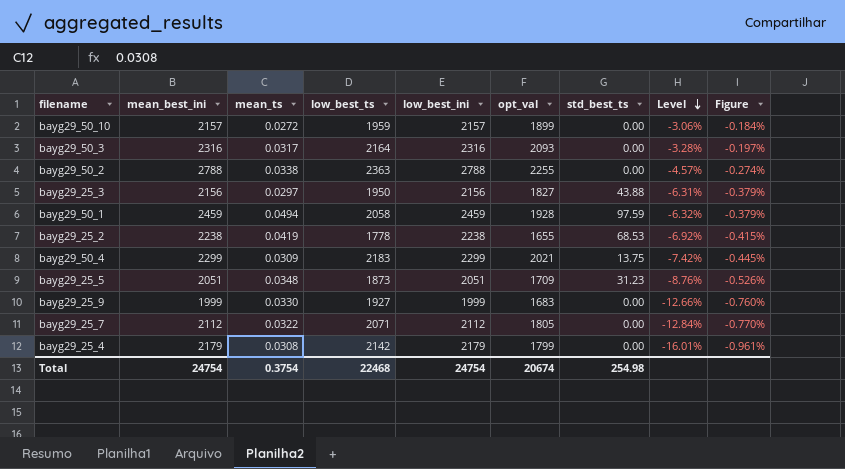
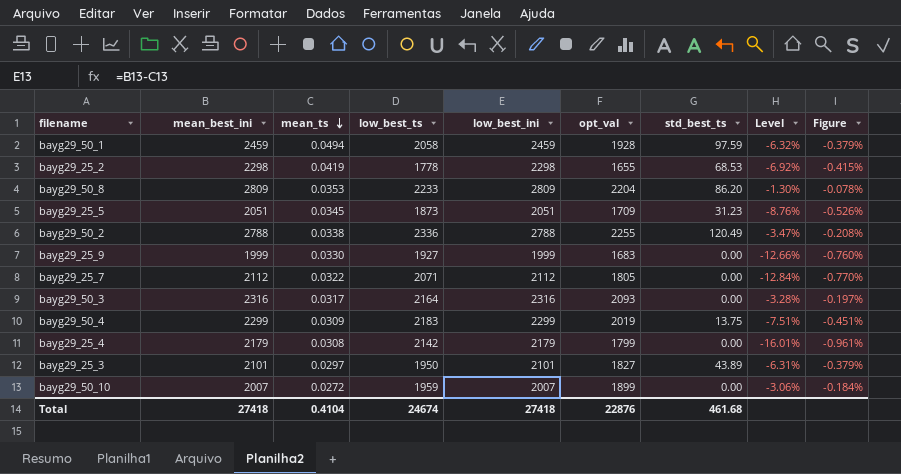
row order: Level descending -> mean_ts descending
bayg29_25_2 | mean_best_ini: 2238 -> 2298
bayg29_25_2 | low_best_ini: 2238 -> 2298
row bayg29_50_8: none -> 2809 | 0.0353 | 2233 | 2809 | 2204 | 86.20 | -1.30% | -0.078%
bayg29_25_5 | mean_ts: 0.0348 -> 0.0345
bayg29_50_2 | low_best_ts: 2363 -> 2336
bayg29_50_2 | std_best_ts: 0.00 -> 120.49
bayg29_50_2 | Level: -4.57% -> -3.47%
bayg29_50_2 | Figure: -0.274% -> -0.208%
bayg29_50_4 | opt_val: 2021 -> 2019
bayg29_50_4 | Level: -7.42% -> -7.51%
bayg29_50_4 | Figure: -0.445% -> -0.451%
bayg29_25_3 | mean_best_ini: 2156 -> 2101
bayg29_25_3 | low_best_ini: 2156 -> 2101
bayg29_25_3 | std_best_ts: 43.88 -> 43.89
bayg29_50_10 | mean_best_ini: 2157 -> 2007
bayg29_50_10 | low_best_ini: 2157 -> 2007
Total | mean_best_ini: 24754 -> 27418
Total | mean_ts: 0.3754 -> 0.4104
Total | low_best_ts: 22468 -> 24674
Total | low_best_ini: 24754 -> 27418
Total | opt_val: 20674 -> 22876
Total | std_best_ts: 254.98 -> 461.68

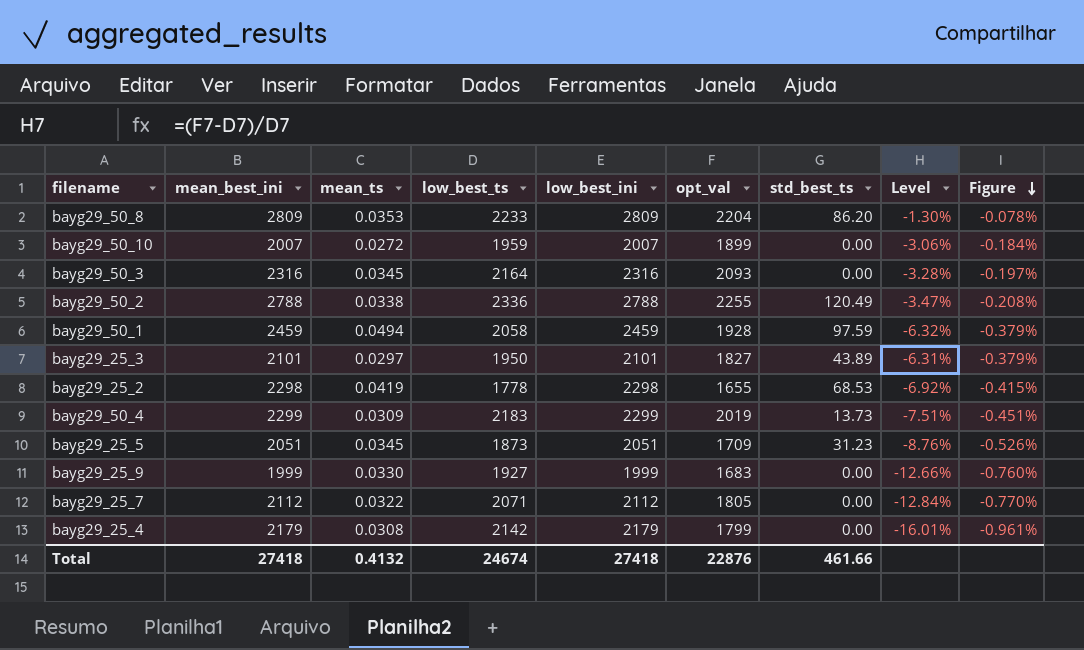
row order: mean_ts descending -> Figure descending
bayg29_50_3 | mean_ts: 0.0317 -> 0.0345
bayg29_50_4 | std_best_ts: 13.75 -> 13.73
Total | mean_ts: 0.4104 -> 0.4132
Total | std_best_ts: 461.68 -> 461.66

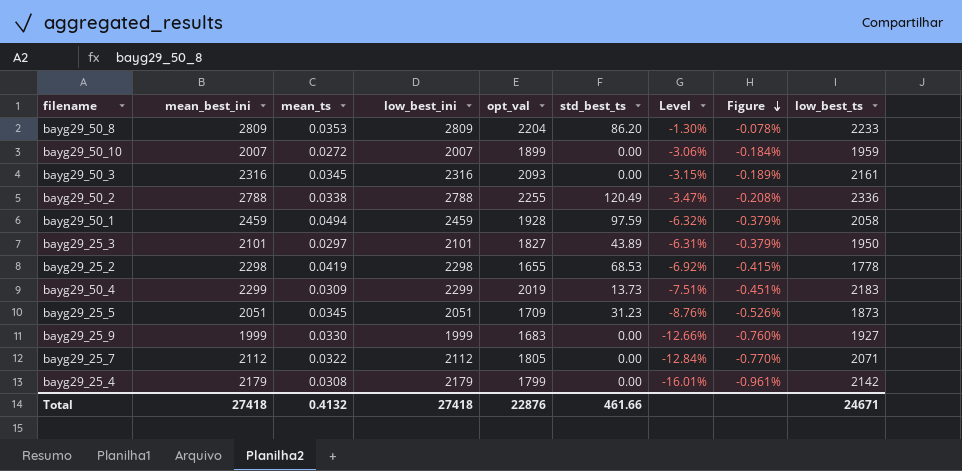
column low_best_ts | position: 4 -> 9
bayg29_50_3 | Level: -3.28% -> -3.15%
bayg29_50_3 | Figure: -0.197% -> -0.189%
bayg29_50_3 | low_best_ts: 2164 -> 2161
Total | low_best_ts: 24674 -> 24671

